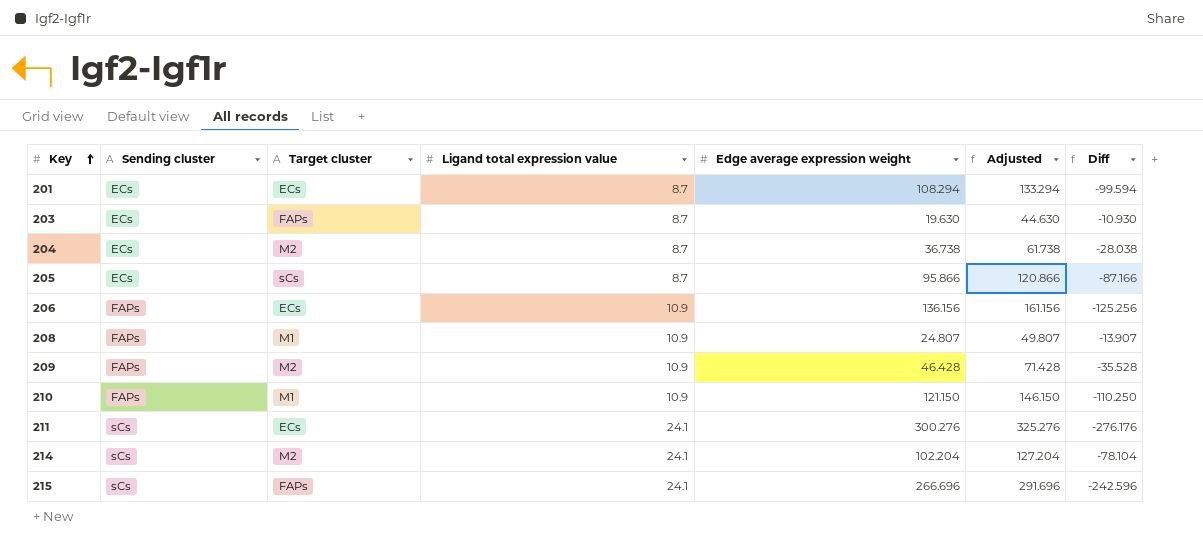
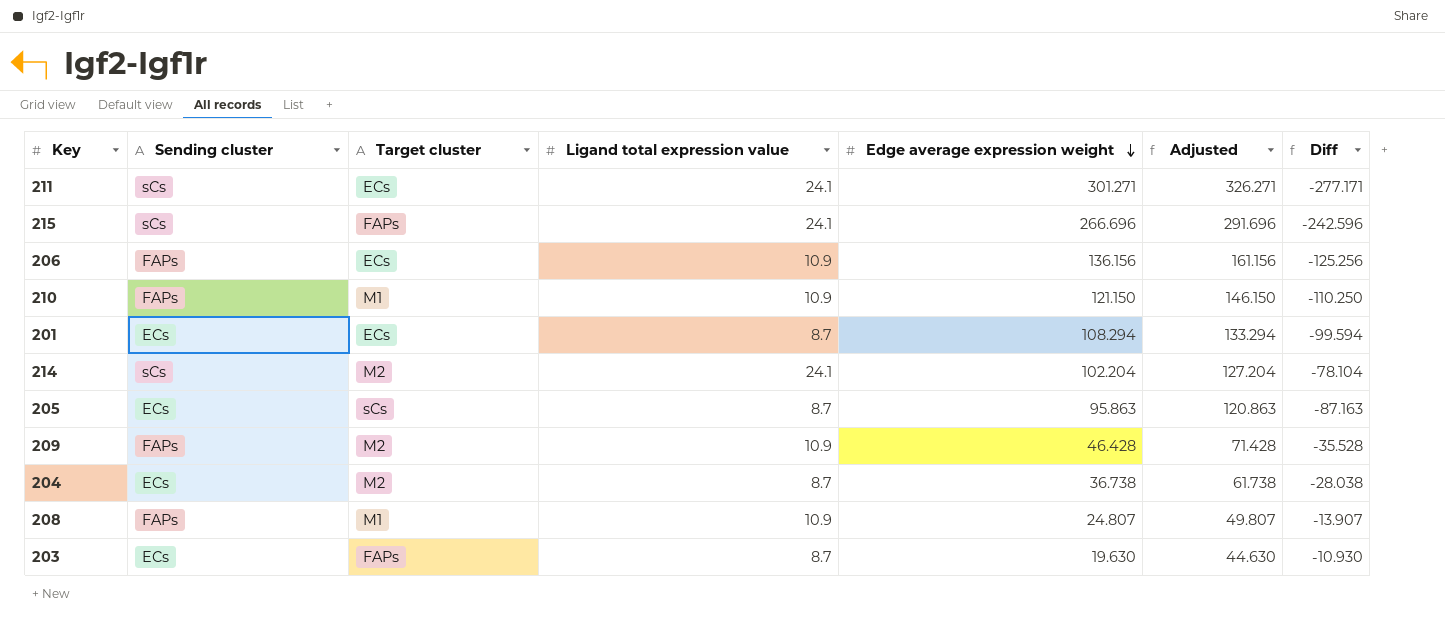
row order: Key ascending -> Edge average expression weight descending
211 | Edge average expression weight: 300.276 -> 301.271
211 | Adjusted: 325.276 -> 326.271
211 | Diff: -276.176 -> -277.171
205 | Edge average expression weight: 95.866 -> 95.863
205 | Adjusted: 120.866 -> 120.863
205 | Diff: -87.166 -> -87.163

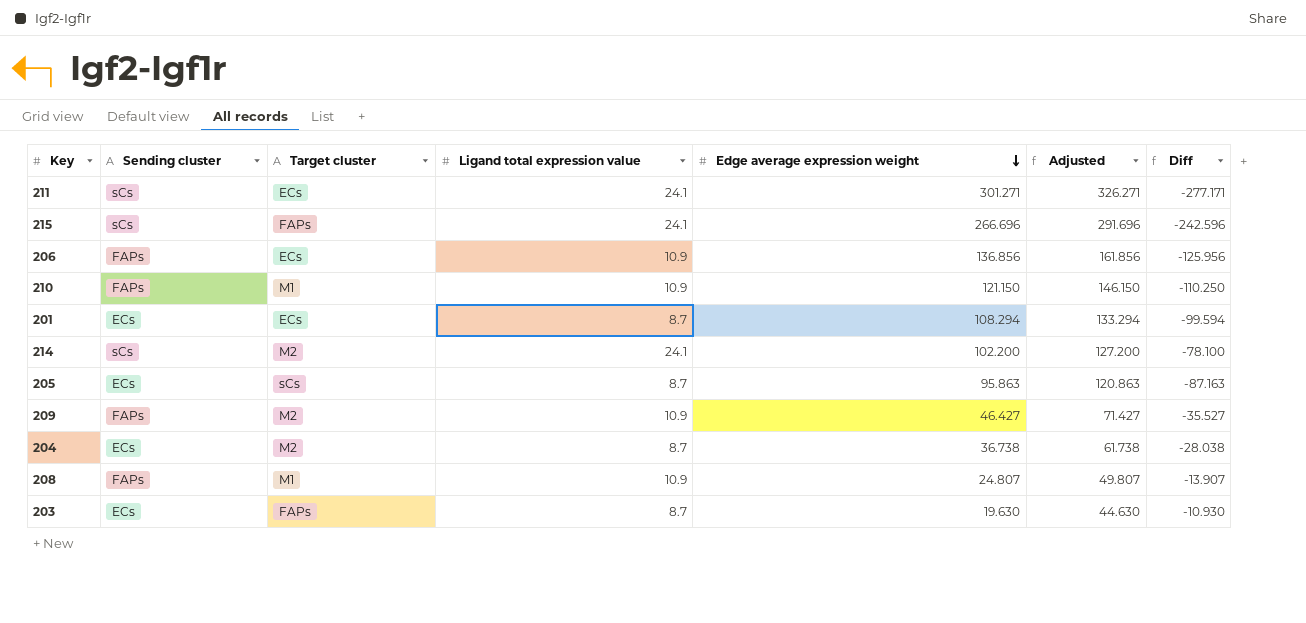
206 | Edge average expression weight: 136.156 -> 136.856
206 | Adjusted: 161.156 -> 161.856
206 | Diff: -125.256 -> -125.956
214 | Edge average expression weight: 102.204 -> 102.200
214 | Adjusted: 127.204 -> 127.200
214 | Diff: -78.104 -> -78.100
209 | Edge average expression weight: 46.428 -> 46.427
209 | Adjusted: 71.428 -> 71.427
209 | Diff: -35.528 -> -35.527

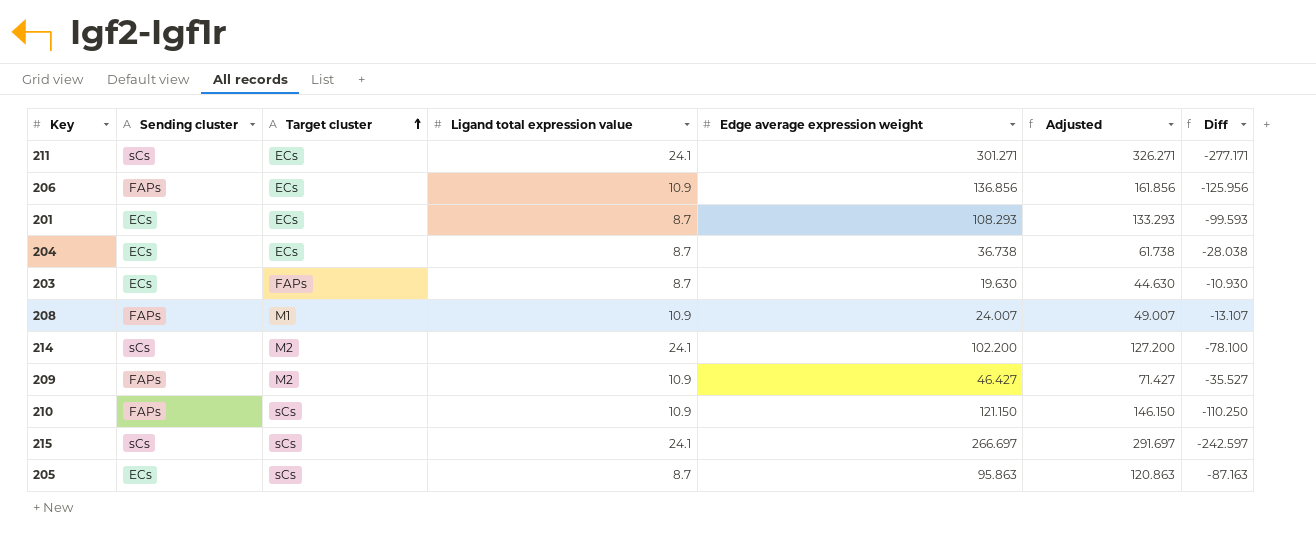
row order: Edge average expression weight descending -> Target cluster ascending
201 | Edge average expression weight: 108.294 -> 108.293
201 | Adjusted: 133.294 -> 133.293
201 | Diff: -99.594 -> -99.593
204 | Target cluster: M2 -> ECs
208 | Edge average expression weight: 24.807 -> 24.007
208 | Adjusted: 49.807 -> 49.007
208 | Diff: -13.907 -> -13.107
210 | Target cluster: M1 -> sCs
215 | Target cluster: FAPs -> sCs
215 | Edge average expression weight: 266.696 -> 266.697
215 | Adjusted: 291.696 -> 291.697
215 | Diff: -242.596 -> -242.597

